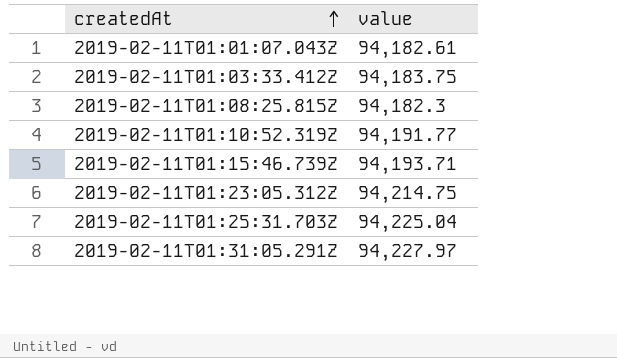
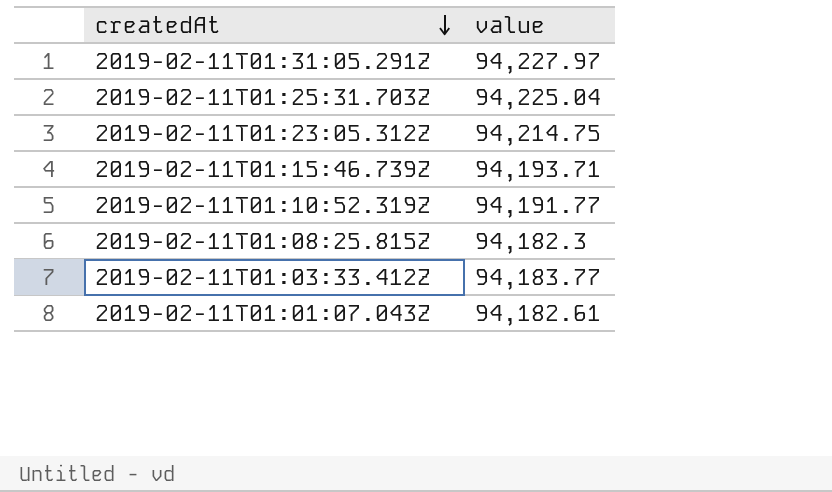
row order: createdAt ascending -> createdAt descending
2019-02-11T01:03:33.412Z | value: 94,183.75 -> 94,183.77

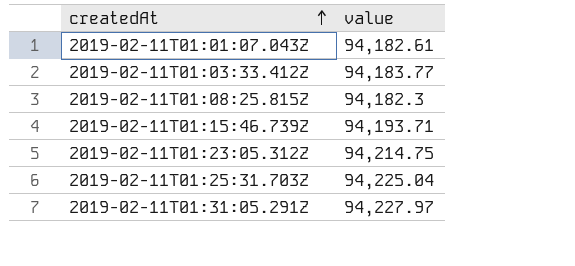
row order: createdAt descending -> createdAt ascending
row 2019-02-11T01:10:52.319Z: 94,191.77 -> none

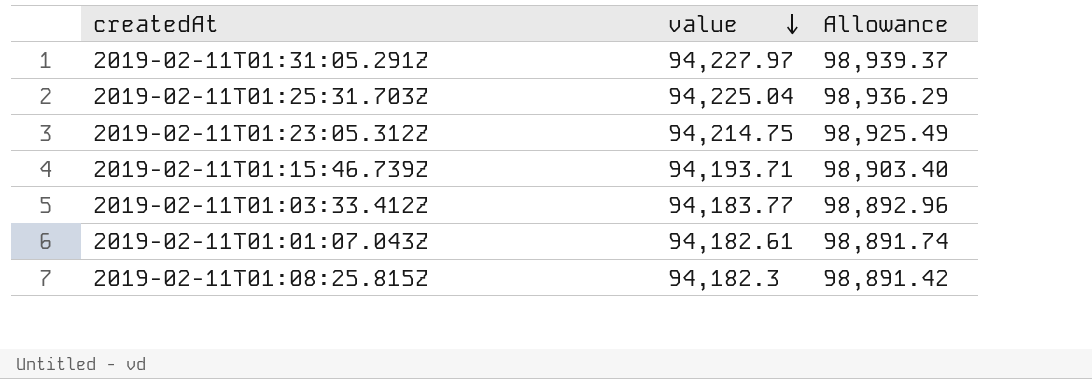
row order: createdAt ascending -> value descending
column Allowance | formula: none -> [value] * 1.05

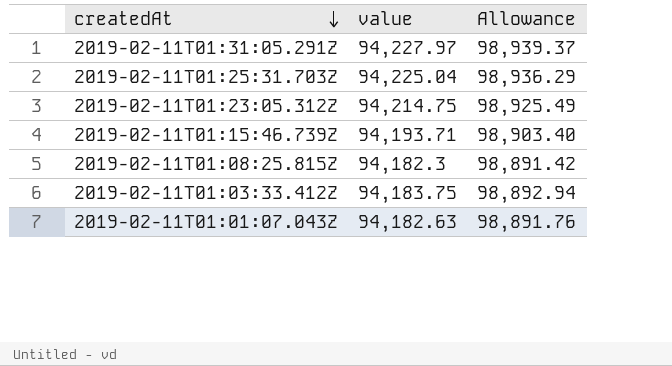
row order: value descending -> createdAt descending
2019-02-11T01:03:33.412Z | value: 94,183.77 -> 94,183.75
2019-02-11T01:03:33.412Z | Allowance: 98,892.96 -> 98,892.94
2019-02-11T01:01:07.043Z | value: 94,182.61 -> 94,182.63
2019-02-11T01:01:07.043Z | Allowance: 98,891.74 -> 98,891.76

